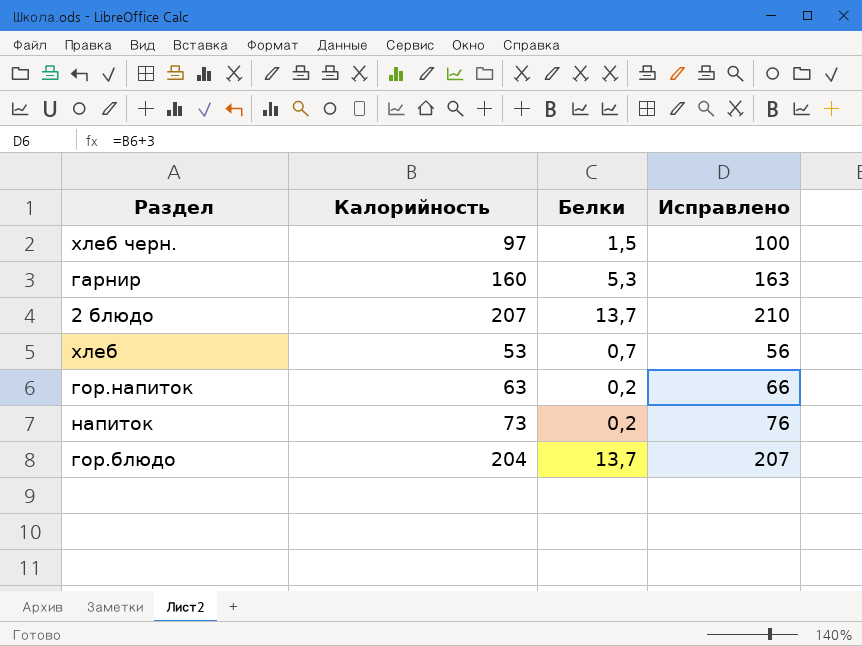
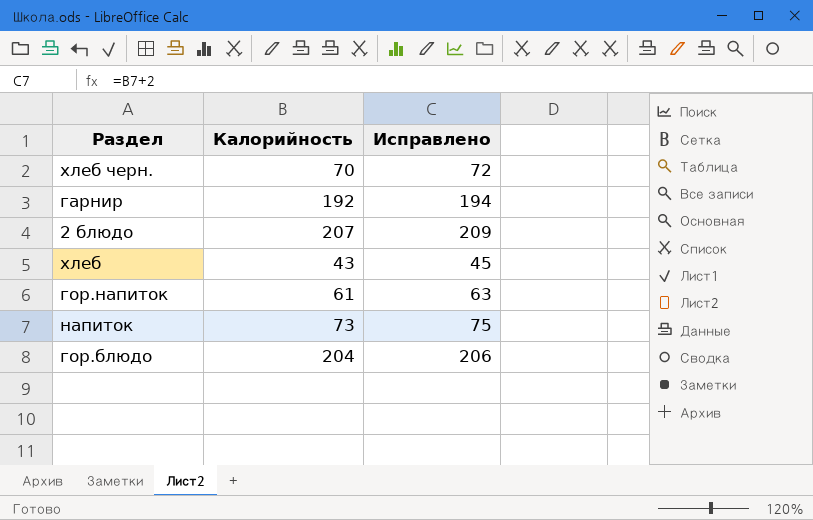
column Белки | position: 3 -> none
column Исправлено | formula: [Калорийность] + 3 -> [Калорийность] + 2
хлеб черн. | Калорийность: 97 -> 70
гарнир | Калорийность: 160 -> 192
хлеб | Калорийность: 53 -> 43
гор.напиток | Калорийность: 63 -> 61

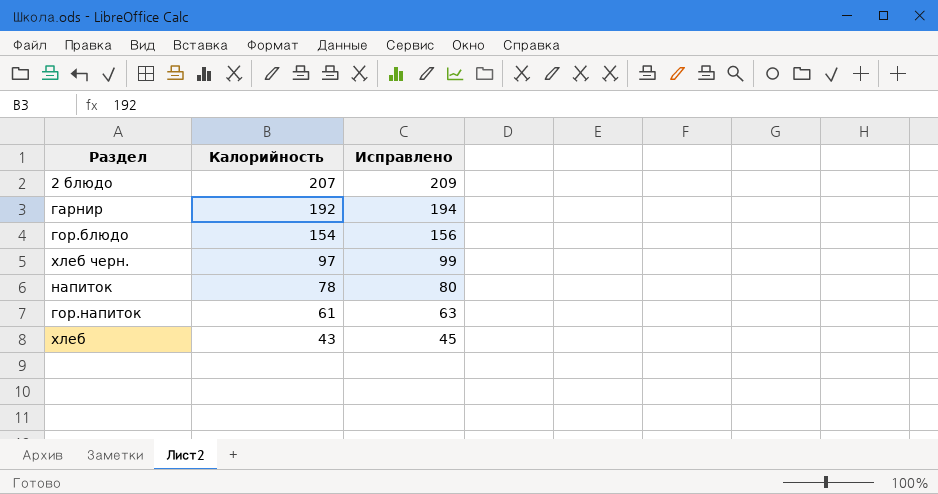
row order: none -> Калорийность descending
гор.блюдо | Калорийность: 204 -> 154
гор.блюдо | Исправлено: 206 -> 156
хлеб черн. | Калорийность: 70 -> 97
хлеб черн. | Исправлено: 72 -> 99
напиток | Калорийность: 73 -> 78
напиток | Исправлено: 75 -> 80

